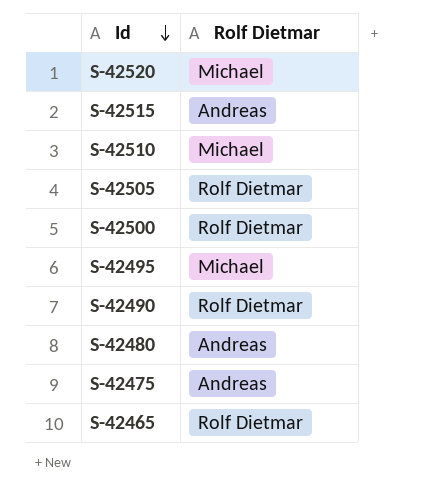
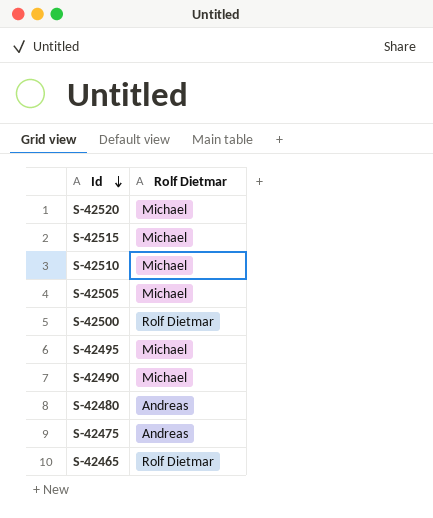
S-42515 | Rolf Dietmar: Andreas -> Michael
S-42505 | Rolf Dietmar: Rolf Dietmar -> Michael
S-42490 | Rolf Dietmar: Rolf Dietmar -> Michael

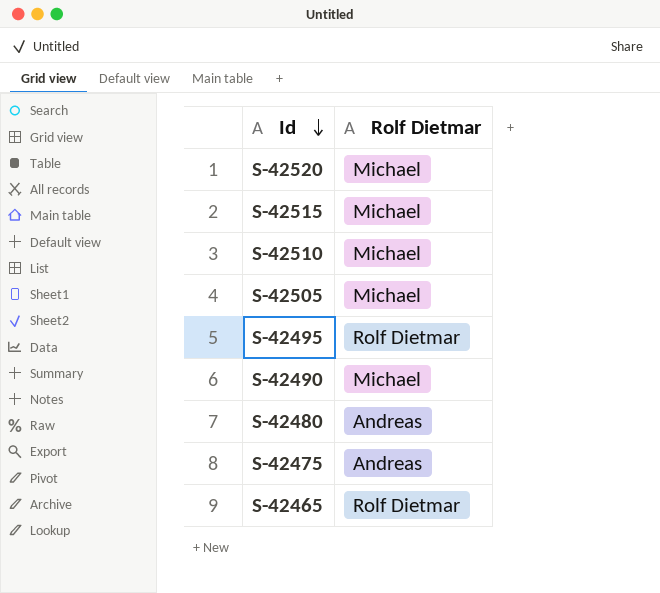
row S-42500: Rolf Dietmar -> none
S-42495 | Rolf Dietmar: Michael -> Rolf Dietmar

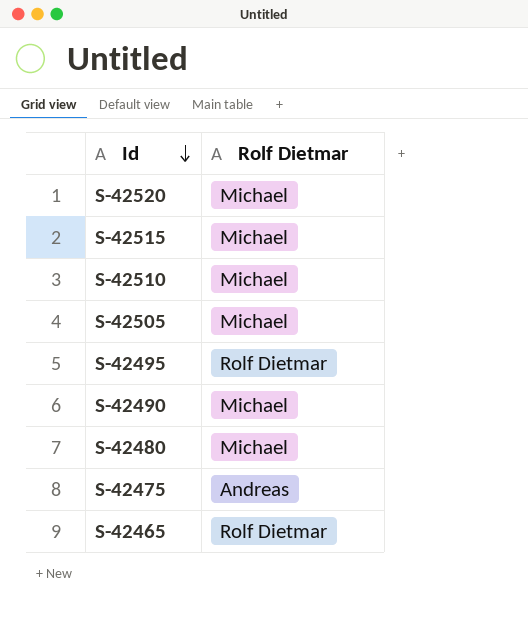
S-42480 | Rolf Dietmar: Andreas -> Michael

